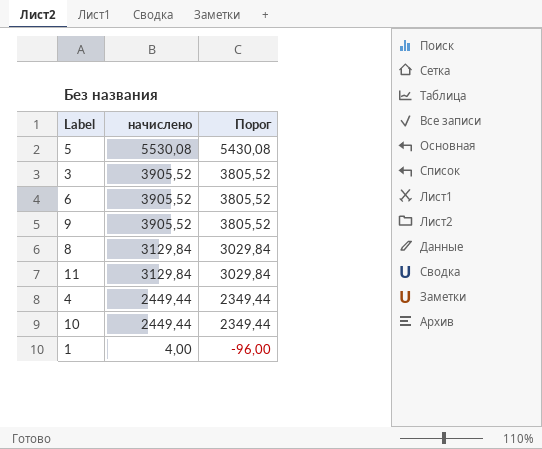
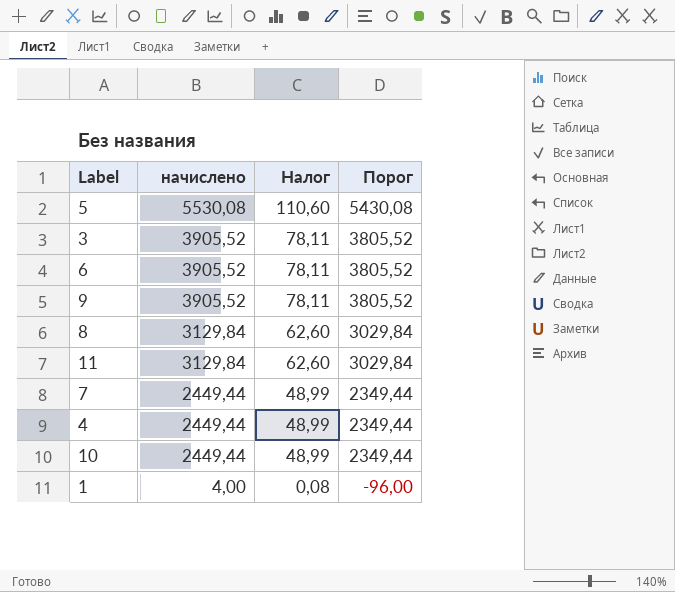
column Налог | formula: none -> [начислено] * 0,02
row 7: none -> 2449,44 | 48,99 | 2349,44

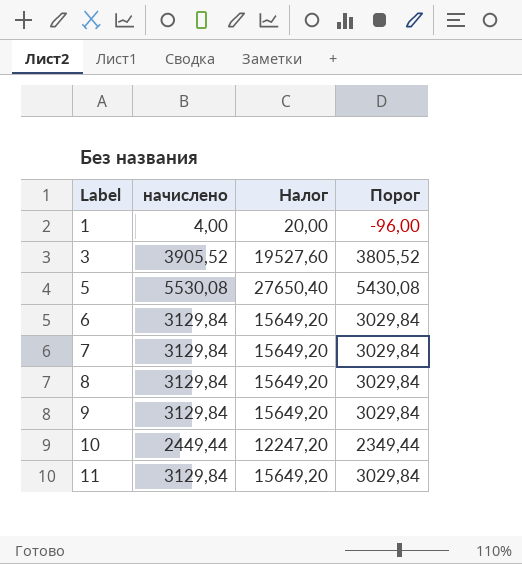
row order: начислено descending -> Label ascending
column Налог | formula: [начислено] * 0,02 -> [начислено] * 5
row 4: 2449,44 | 48,99 | 2349,44 -> none
6 | начислено: 3905,52 -> 3129,84
6 | Порог: 3805,52 -> 3029,84
7 | начислено: 2449,44 -> 3129,84
7 | Порог: 2349,44 -> 3029,84
9 | начислено: 3905,52 -> 3129,84
9 | Порог: 3805,52 -> 3029,84

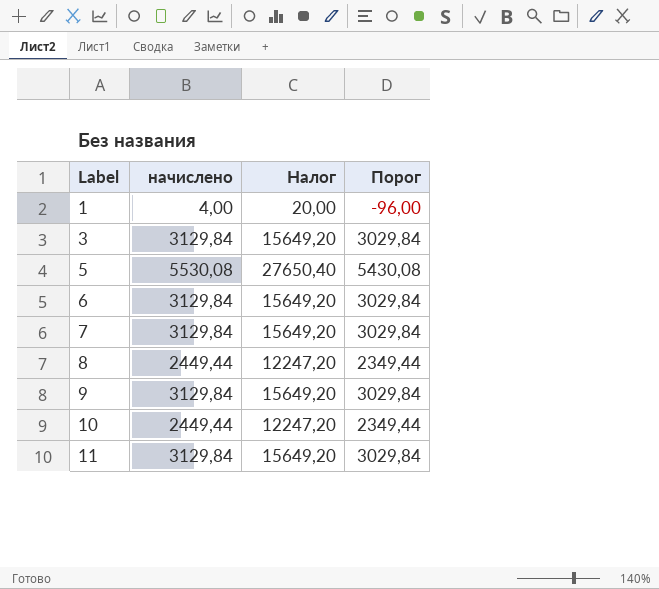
3 | начислено: 3905,52 -> 3129,84
3 | Налог: 19527,60 -> 15649,20
3 | Порог: 3805,52 -> 3029,84
8 | начислено: 3129,84 -> 2449,44
8 | Налог: 15649,20 -> 12247,20
8 | Порог: 3029,84 -> 2349,44

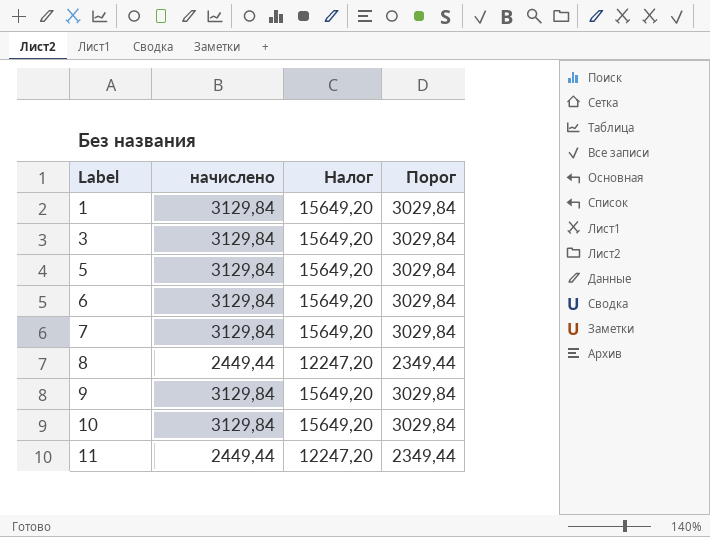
1 | начислено: 4,00 -> 3129,84
1 | Налог: 20,00 -> 15649,20
1 | Порог: -96,00 -> 3029,84
5 | начислено: 5530,08 -> 3129,84
5 | Налог: 27650,40 -> 15649,20
5 | Порог: 5430,08 -> 3029,84
10 | начислено: 2449,44 -> 3129,84
10 | Налог: 12247,20 -> 15649,20
10 | Порог: 2349,44 -> 3029,84
11 | начислено: 3129,84 -> 2449,44
11 | Налог: 15649,20 -> 12247,20
11 | Порог: 3029,84 -> 2349,44

